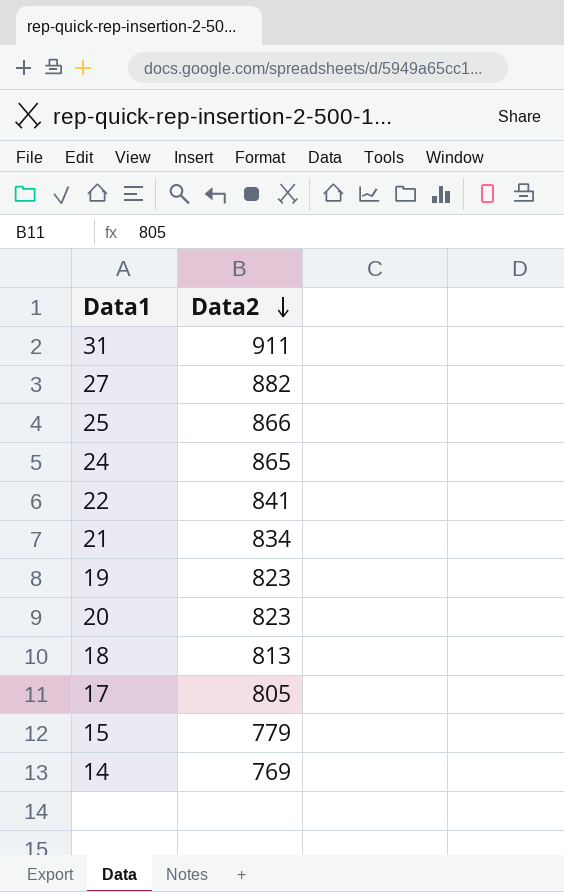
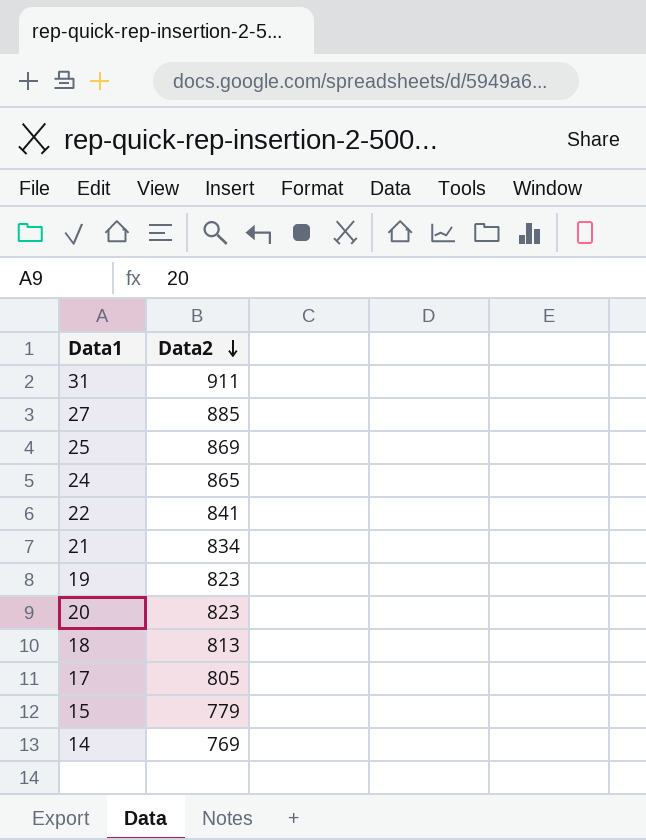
27 | Data2: 882 -> 885
25 | Data2: 866 -> 869

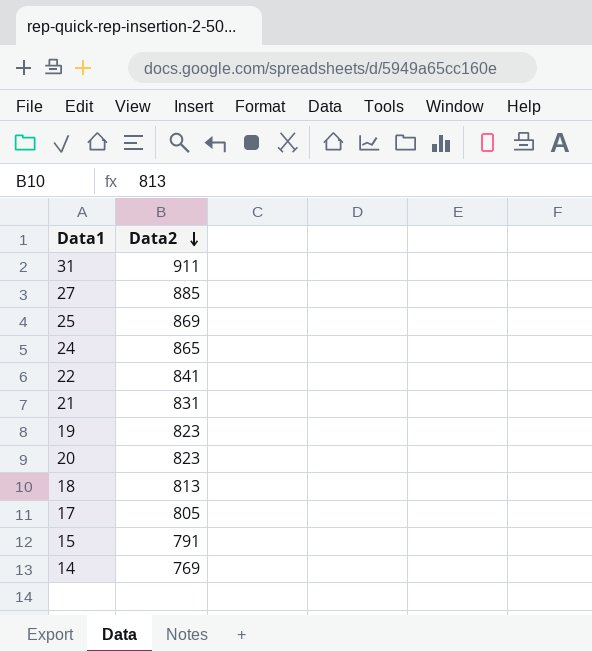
21 | Data2: 834 -> 831
15 | Data2: 779 -> 791

